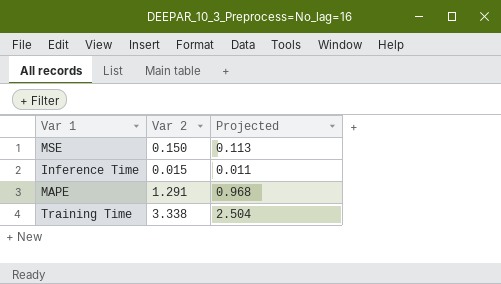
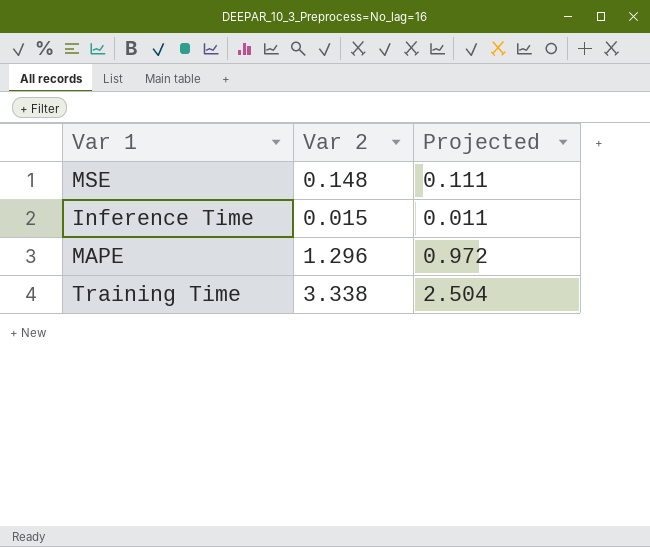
MSE | Var 2: 0.150 -> 0.148
MSE | Projected: 0.113 -> 0.111
MAPE | Var 2: 1.291 -> 1.296
MAPE | Projected: 0.968 -> 0.972

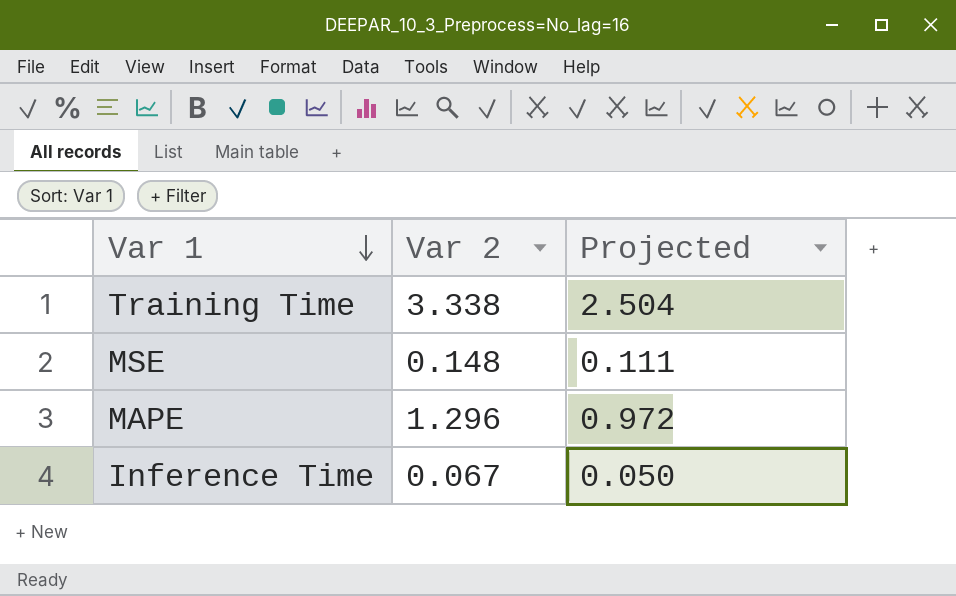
row order: none -> Var 1 descending
Inference Time | Var 2: 0.015 -> 0.067
Inference Time | Projected: 0.011 -> 0.050

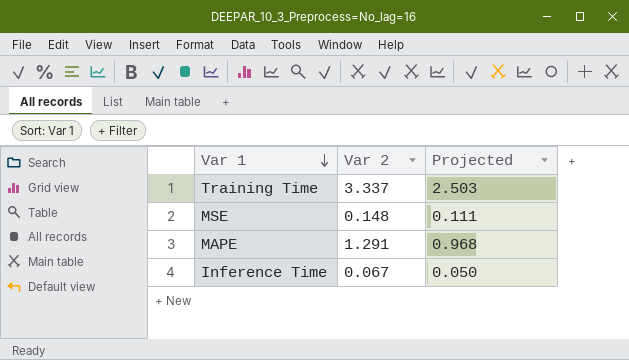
Training Time | Var 2: 3.338 -> 3.337
Training Time | Projected: 2.504 -> 2.503
MAPE | Var 2: 1.296 -> 1.291
MAPE | Projected: 0.972 -> 0.968

